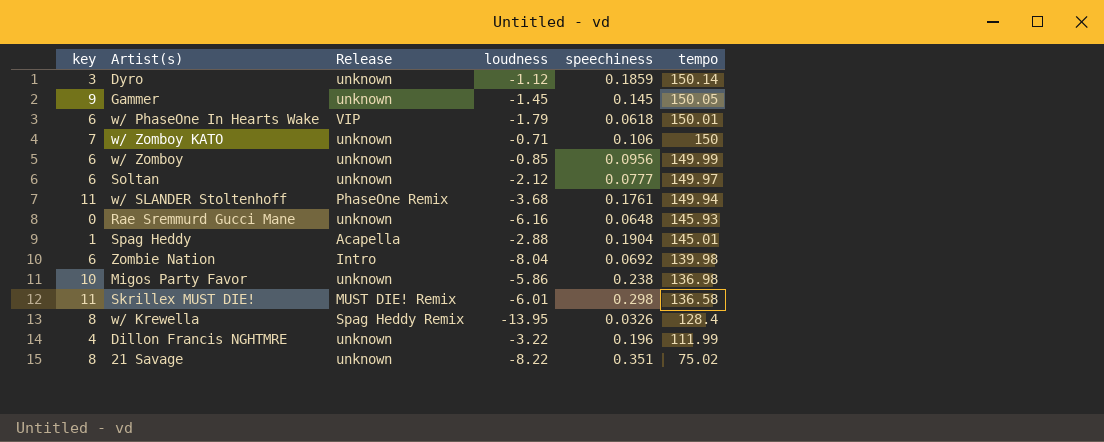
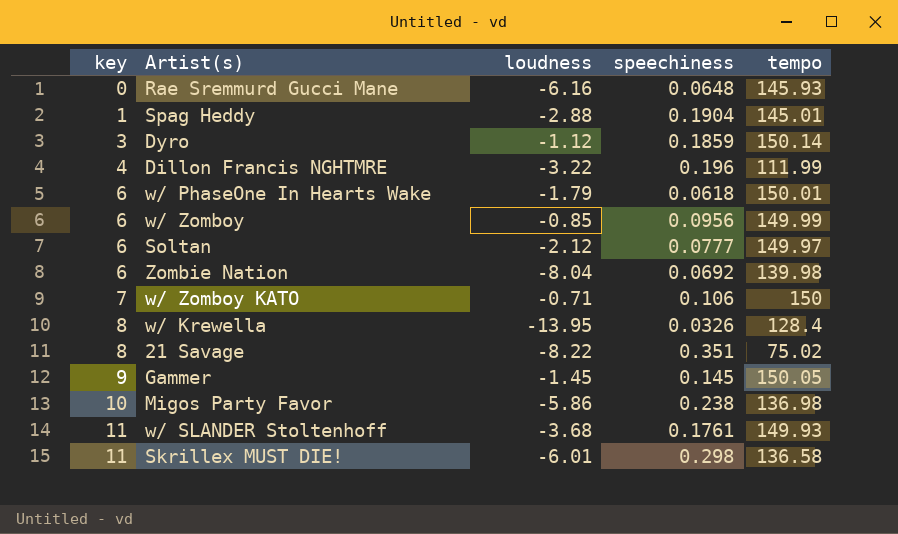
row order: tempo descending -> key ascending
column Release | position: 3 -> none
w/ SLANDER Stoltenhoff | tempo: 149.94 -> 149.93

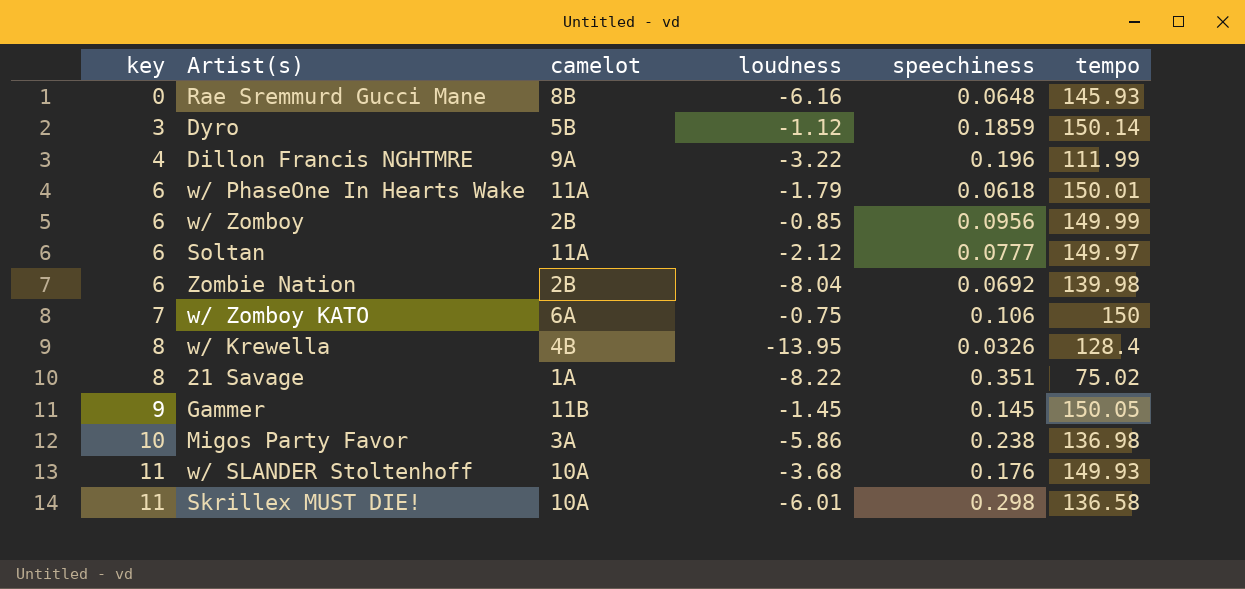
column camelot | position: none -> 3
row Spag Heddy: 1 | -2.88 | 0.1904 | 145.01 -> none
w/ Zomboy KATO | loudness: -0.71 -> -0.75
w/ SLANDER Stoltenhoff | speechiness: 0.1761 -> 0.176

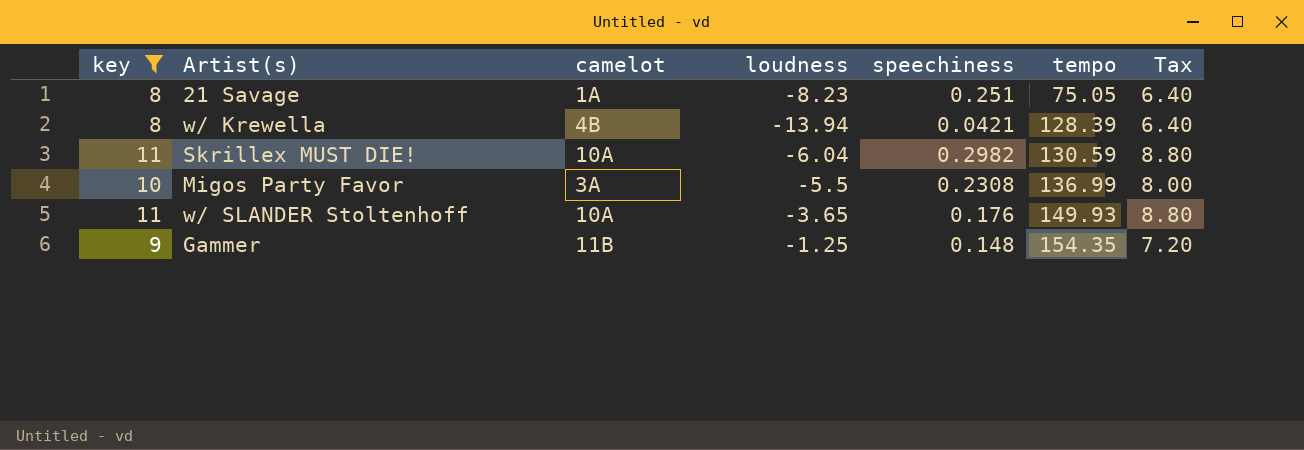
filter: none -> key >= 8
row order: key ascending -> tempo ascending
column Tax | formula: none -> [key] * 0.8
21 Savage | loudness: -8.22 -> -8.23
21 Savage | speechiness: 0.351 -> 0.251
21 Savage | tempo: 75.02 -> 75.05
w/ Krewella | loudness: -13.95 -> -13.94
w/ Krewella | speechiness: 0.0326 -> 0.0421
w/ Krewella | tempo: 128.4 -> 128.39
Skrillex MUST DIE! | loudness: -6.01 -> -6.04
Skrillex MUST DIE! | speechiness: 0.298 -> 0.2982
Skrillex MUST DIE! | tempo: 136.58 -> 130.59
Migos Party Favor | loudness: -5.86 -> -5.5
Migos Party Favor | speechiness: 0.238 -> 0.2308
Migos Party Favor | tempo: 136.98 -> 136.99
w/ SLANDER Stoltenhoff | loudness: -3.68 -> -3.65
Gammer | loudness: -1.45 -> -1.25
Gammer | speechiness: 0.145 -> 0.148
Gammer | tempo: 150.05 -> 154.35

